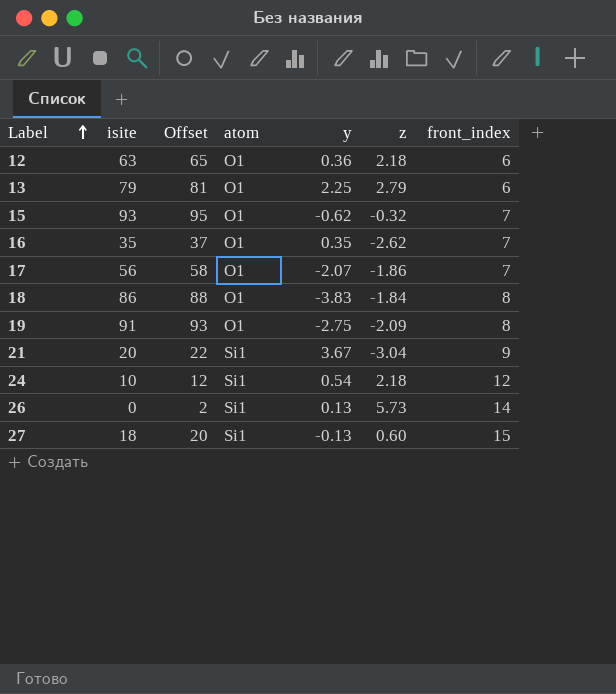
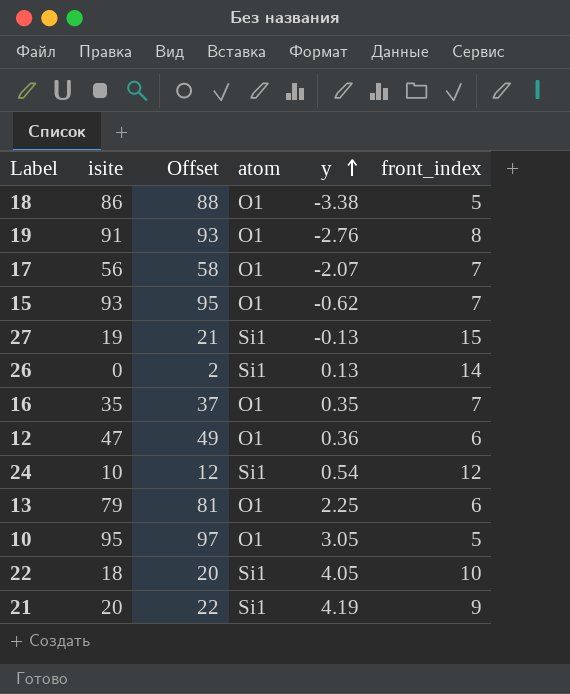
row order: Label ascending -> y ascending
column z | position: 6 -> none
18 | y: -3.83 -> -3.38
18 | front_index: 8 -> 5
19 | y: -2.75 -> -2.76
27 | isite: 18 -> 19
27 | Offset: 20 -> 21
12 | isite: 63 -> 47
12 | Offset: 65 -> 49
row 10: none -> 95 | 97 | O1 | 3.05 | 5
row 22: none -> 18 | 20 | Si1 | 4.05 | 10
21 | y: 3.67 -> 4.19

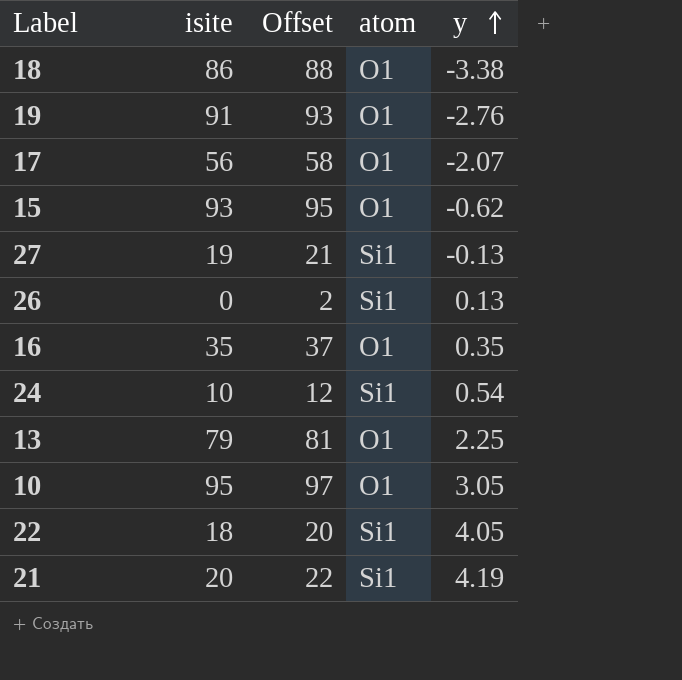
column front_index | position: 6 -> none
row 12: 47 | 49 | O1 | 0.36 | 6 -> none

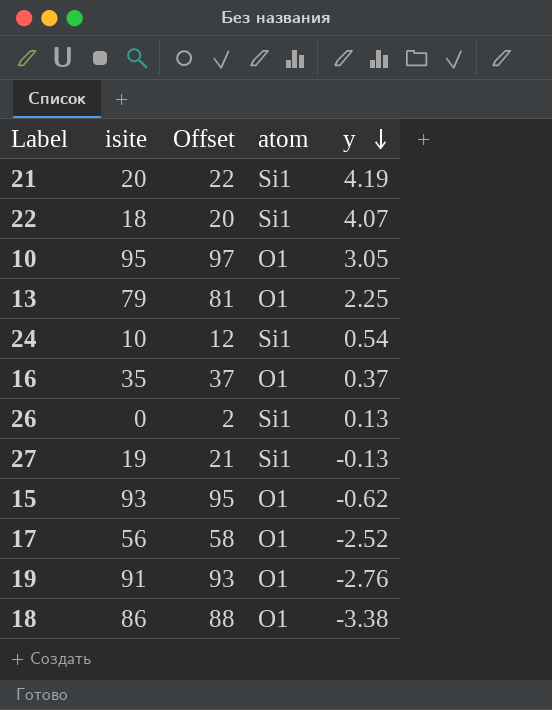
row order: y ascending -> y descending
22 | y: 4.05 -> 4.07
16 | y: 0.35 -> 0.37
17 | y: -2.07 -> -2.52

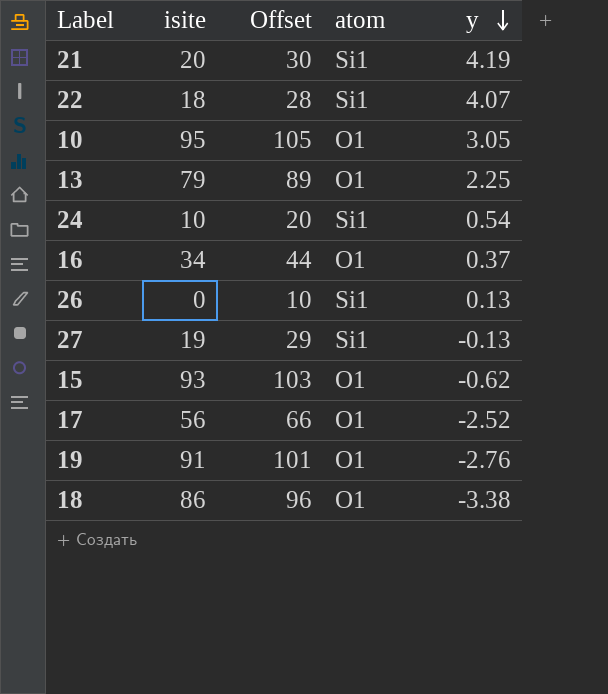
column Offset | formula: [isite] + 2 -> [isite] + 10
16 | isite: 35 -> 34

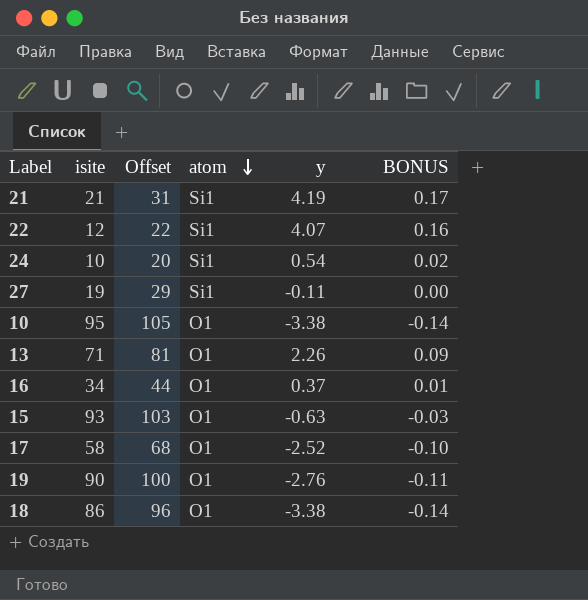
row order: y descending -> atom descending
column BONUS | formula: none -> [y] * 0.04
row 26: 0 | 10 | Si1 | 0.13 -> none
21 | isite: 20 -> 21
21 | Offset: 30 -> 31
22 | isite: 18 -> 12
22 | Offset: 28 -> 22
27 | y: -0.13 -> -0.11
10 | y: 3.05 -> -3.38
13 | isite: 79 -> 71
13 | Offset: 89 -> 81
13 | y: 2.25 -> 2.26
15 | y: -0.62 -> -0.63
17 | isite: 56 -> 58
17 | Offset: 66 -> 68
19 | isite: 91 -> 90
19 | Offset: 101 -> 100

